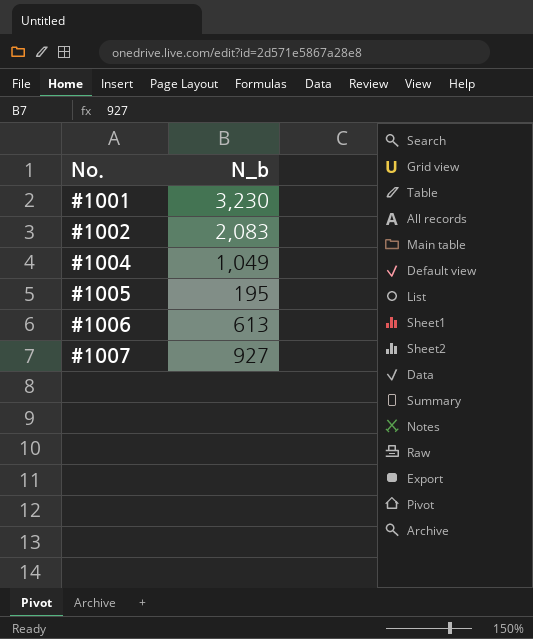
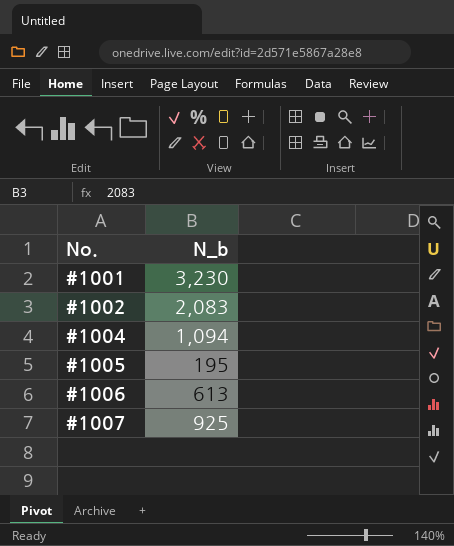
#1004 | N_b: 1,049 -> 1,094
#1007 | N_b: 927 -> 925

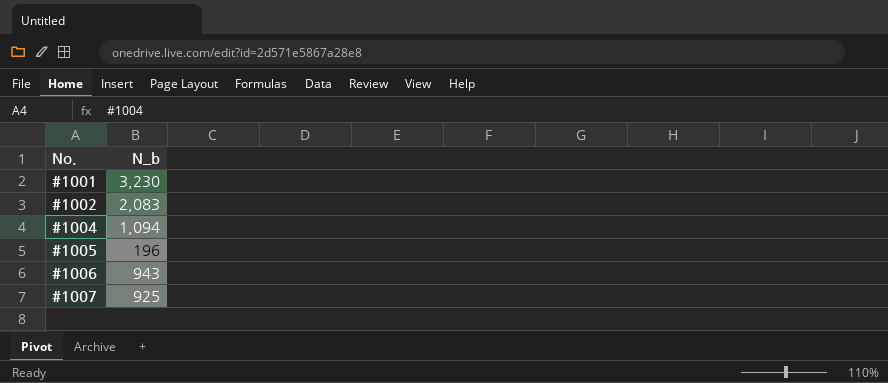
#1005 | N_b: 195 -> 196
#1006 | N_b: 613 -> 943

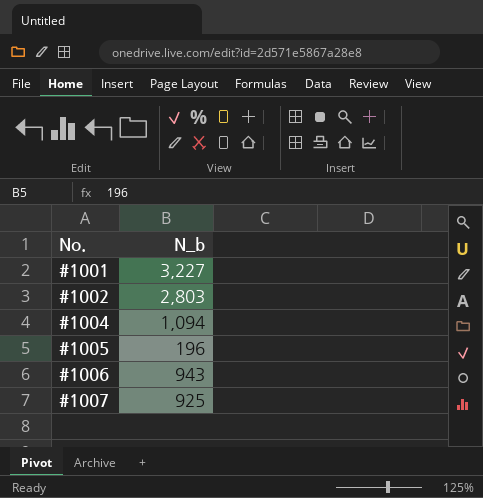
#1001 | N_b: 3,230 -> 3,227
#1002 | N_b: 2,083 -> 2,803

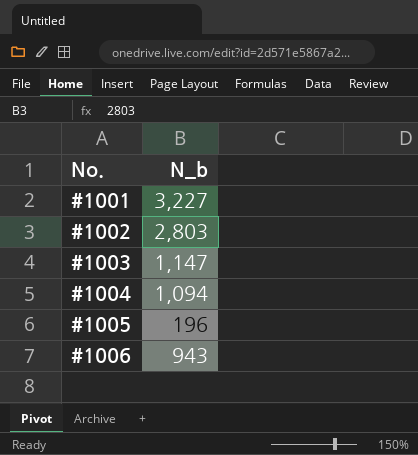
row #1007: 925 -> none
row #1003: none -> 1,147

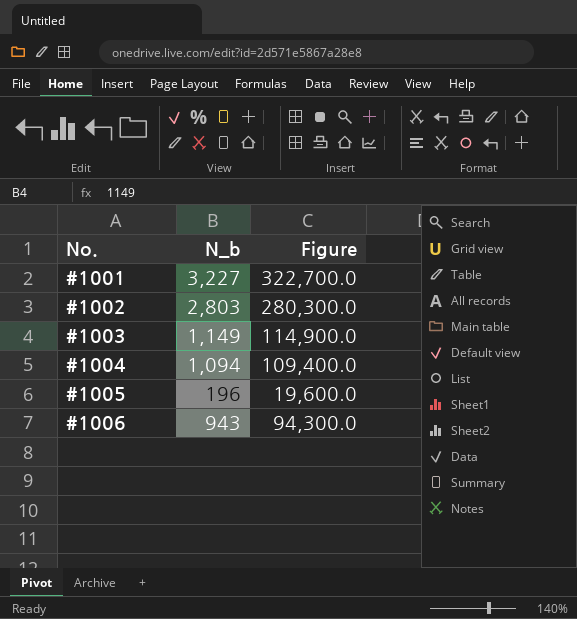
column Figure | formula: none -> [N_b] * 100
#1003 | N_b: 1,147 -> 1,149

